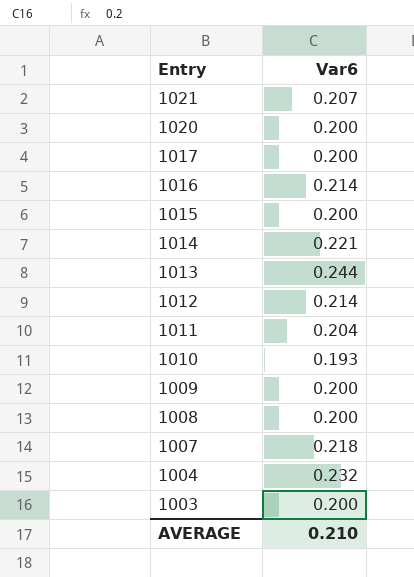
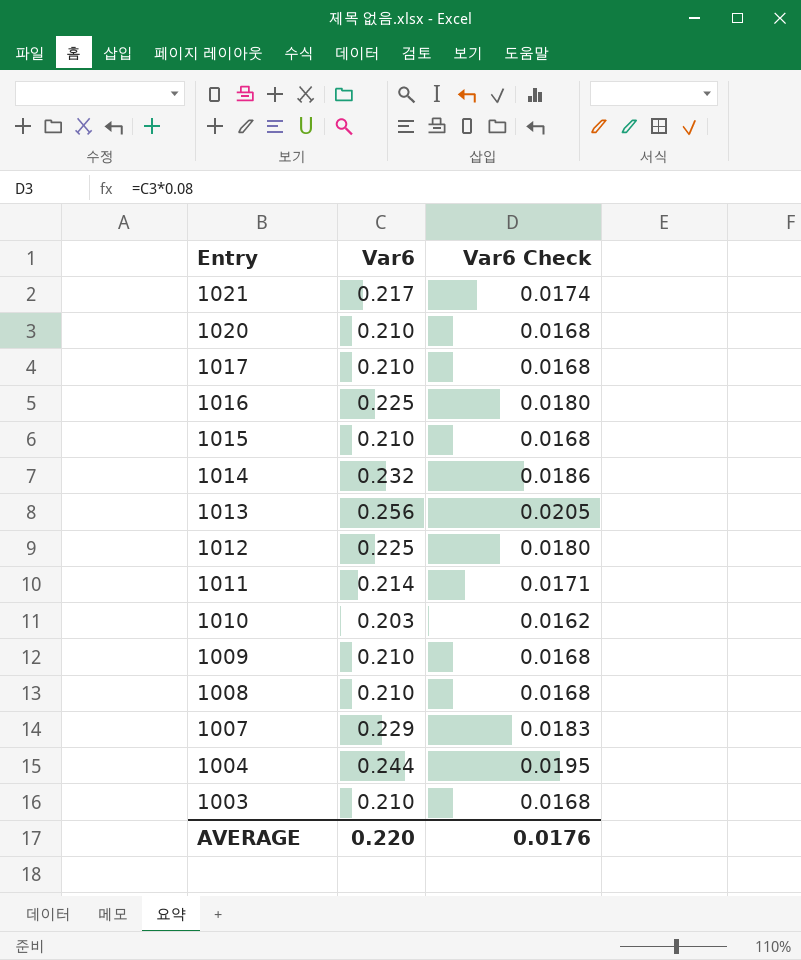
column Var6 Check | formula: none -> [Var6] * 0.08
1021 | Var6: 0.207 -> 0.217
1020 | Var6: 0.200 -> 0.210
1017 | Var6: 0.200 -> 0.210
1016 | Var6: 0.214 -> 0.225
1015 | Var6: 0.200 -> 0.210
1014 | Var6: 0.221 -> 0.232
1013 | Var6: 0.244 -> 0.256
1012 | Var6: 0.214 -> 0.225
1011 | Var6: 0.204 -> 0.214
1010 | Var6: 0.193 -> 0.203
1009 | Var6: 0.200 -> 0.210
1008 | Var6: 0.200 -> 0.210
1007 | Var6: 0.218 -> 0.229
1004 | Var6: 0.232 -> 0.244
1003 | Var6: 0.200 -> 0.210
AVERAGE | Var6: 0.210 -> 0.220

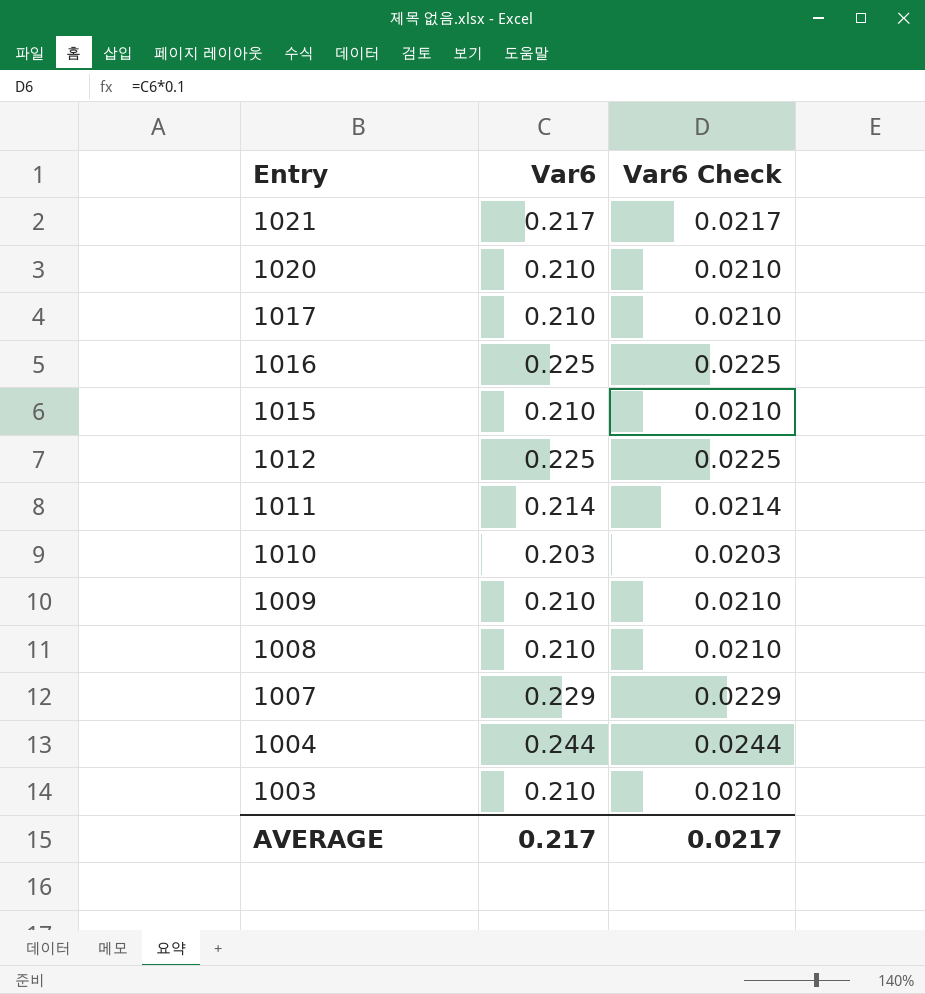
column Var6 Check | formula: [Var6] * 0.08 -> [Var6] * 0.1
row 1014: 0.232 | 0.0186 -> none
row 1013: 0.256 | 0.0205 -> none
AVERAGE | Var6: 0.220 -> 0.217
AVERAGE | Var6 Check: 0.0176 -> 0.0217

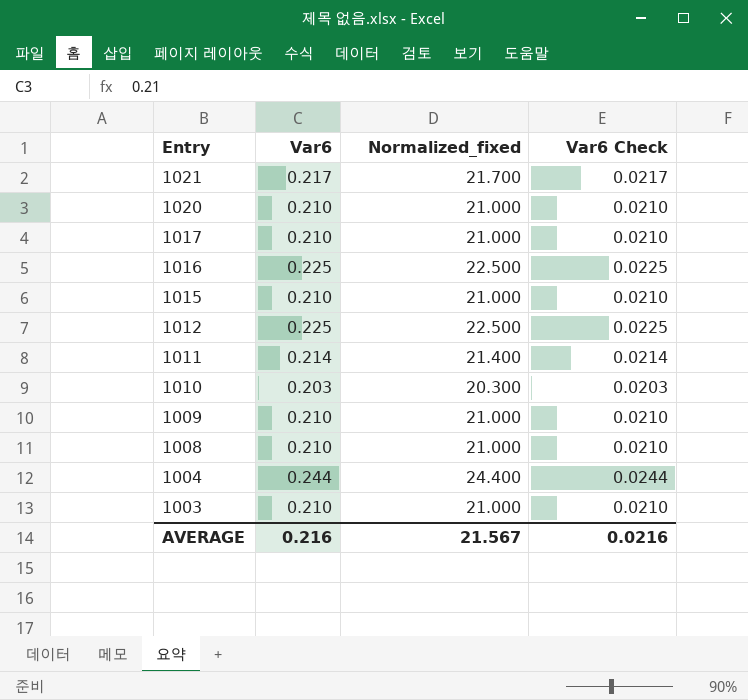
column Normalized_fixed | formula: none -> [Var6] * 100
row 1007: 0.229 | 0.0229 -> none
AVERAGE | Var6: 0.217 -> 0.216
AVERAGE | Var6 Check: 0.0217 -> 0.0216

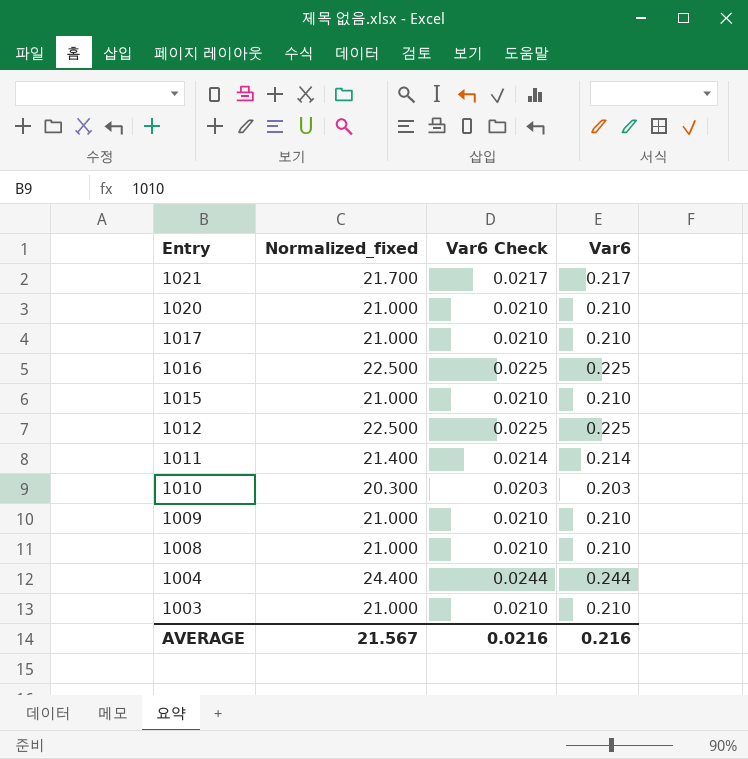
column Var6 | position: 2 -> 4

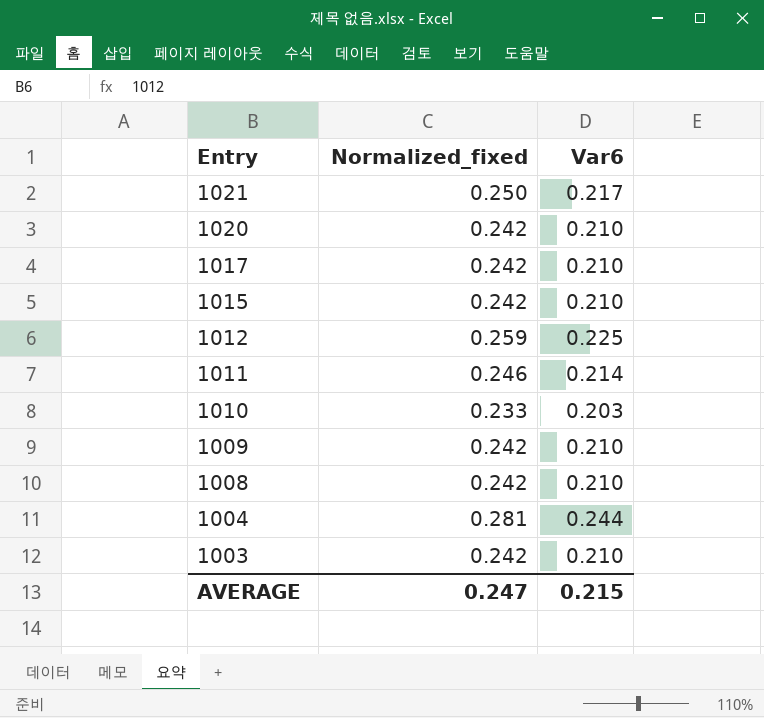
column Var6 Check | formula: [Var6] * 0.1 -> none
column Normalized_fixed | formula: [Var6] * 100 -> [Var6] * 1.15
row 1016: 22.500 | 0.0225 | 0.225 -> none
AVERAGE | Normalized_fixed: 21.567 -> 0.247
AVERAGE | Var6: 0.216 -> 0.215

